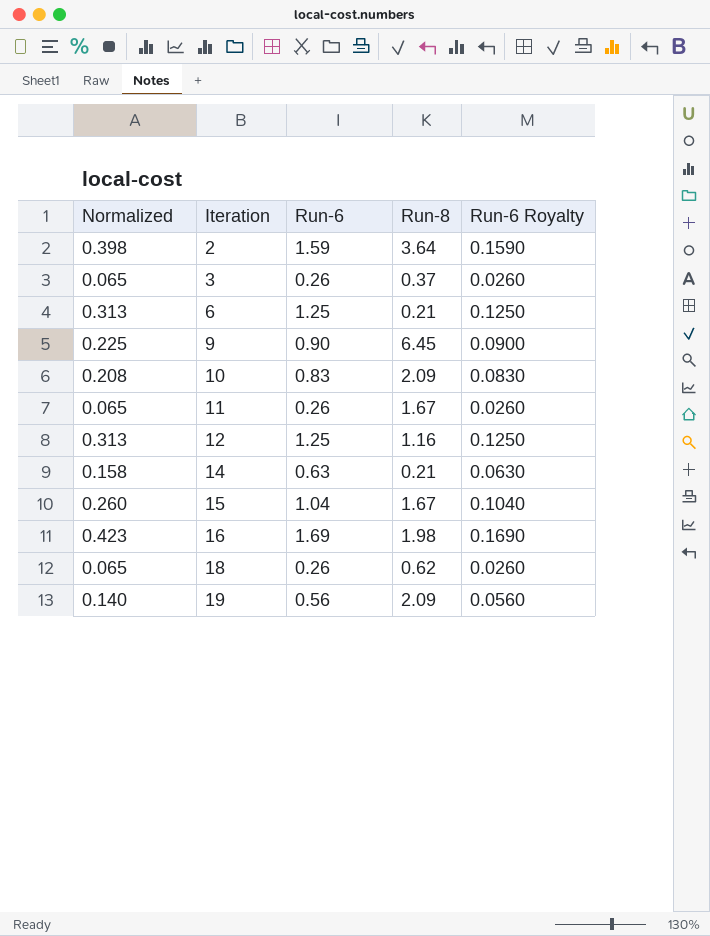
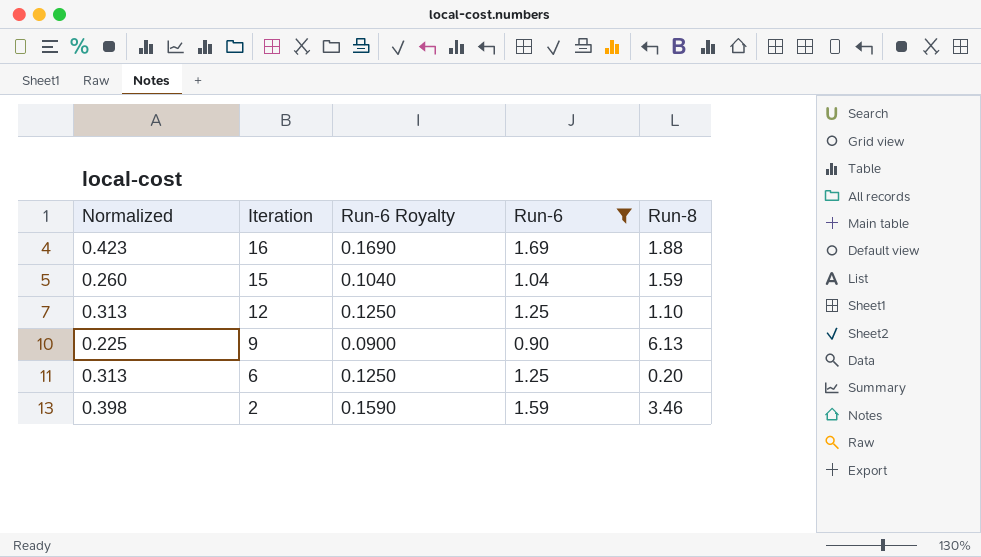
filter: none -> Run-6 >= 0.90
row order: Iteration ascending -> Iteration descending
column Run-6 Royalty | position: 5 -> 3
16 | Run-8: 1.98 -> 1.88
15 | Run-8: 1.67 -> 1.59
12 | Run-8: 1.16 -> 1.10
9 | Run-8: 6.45 -> 6.13
6 | Run-8: 0.21 -> 0.20
2 | Run-8: 3.64 -> 3.46

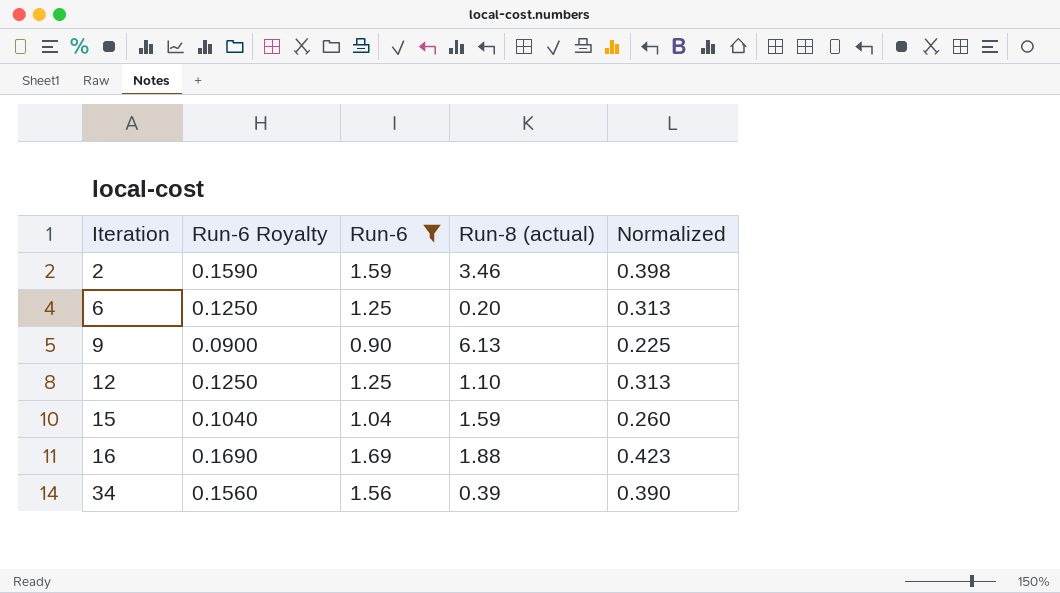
row order: Iteration descending -> Iteration ascending
column name: Run-8 -> Run-8 (actual)
column Normalized | position: 1 -> 5
row 34: none -> 0.1560 | 1.56 | 0.39 | 0.390

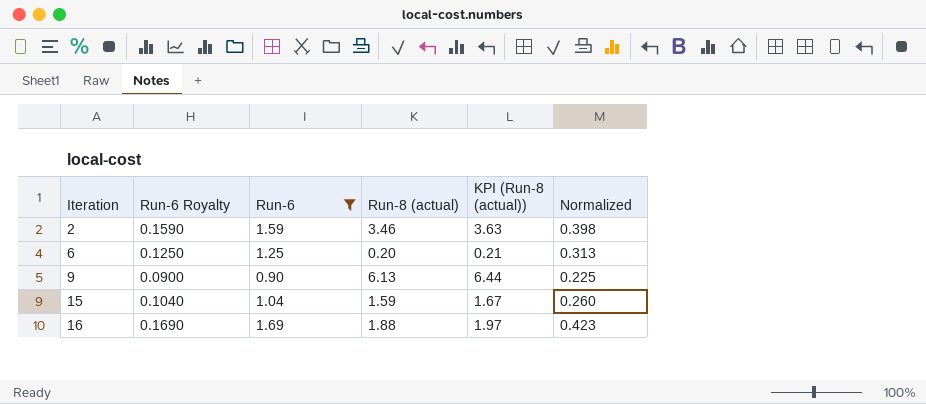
column KPI (Run-8 (actual)) | formula: none -> [Run-8 (actual)] * 1.05
row 12: 0.1250 | 1.25 | 1.10 | 0.313 -> none
row 34: 0.1560 | 1.56 | 0.39 | 0.390 -> none

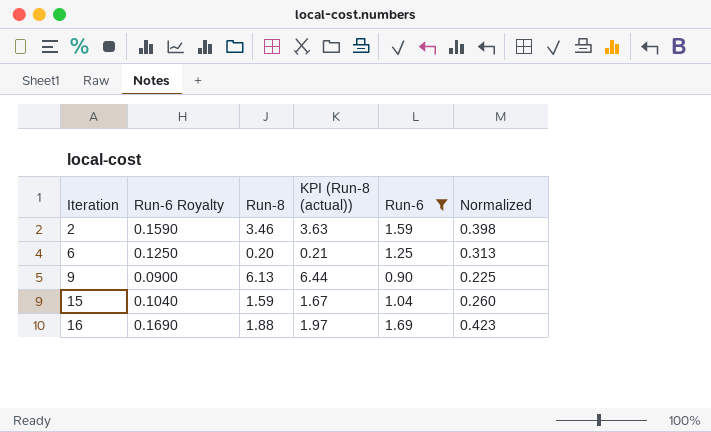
column name: Run-8 (actual) -> Run-8
column Run-6 | position: 3 -> 5

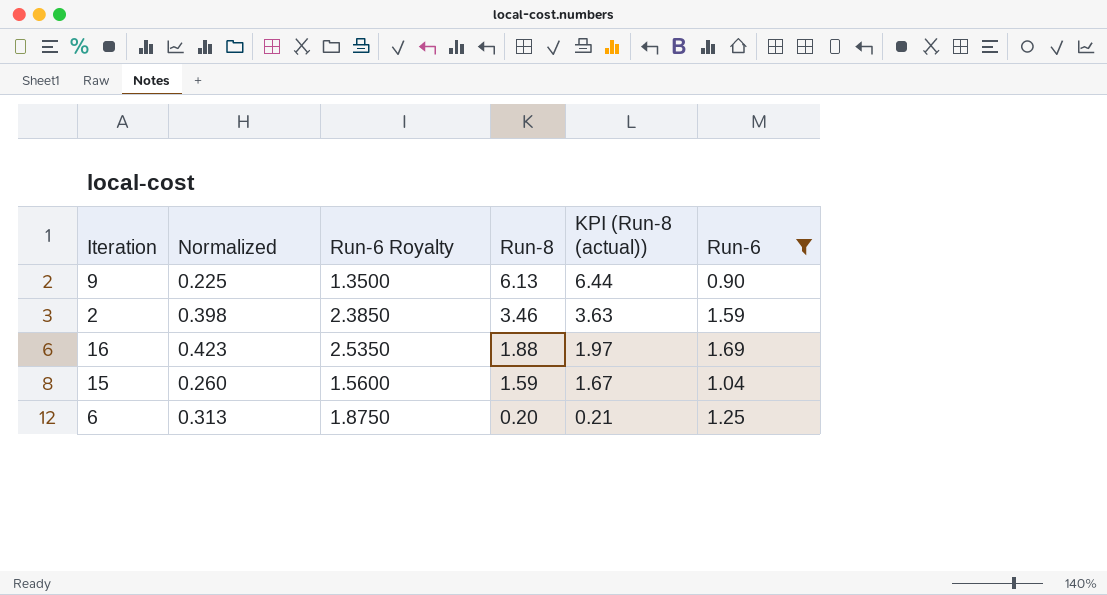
row order: Iteration ascending -> Run-8 descending
column Normalized | position: 6 -> 2
column Run-6 Royalty | formula: [Run-6] * 0.1 -> [Run-6] * 1.5

